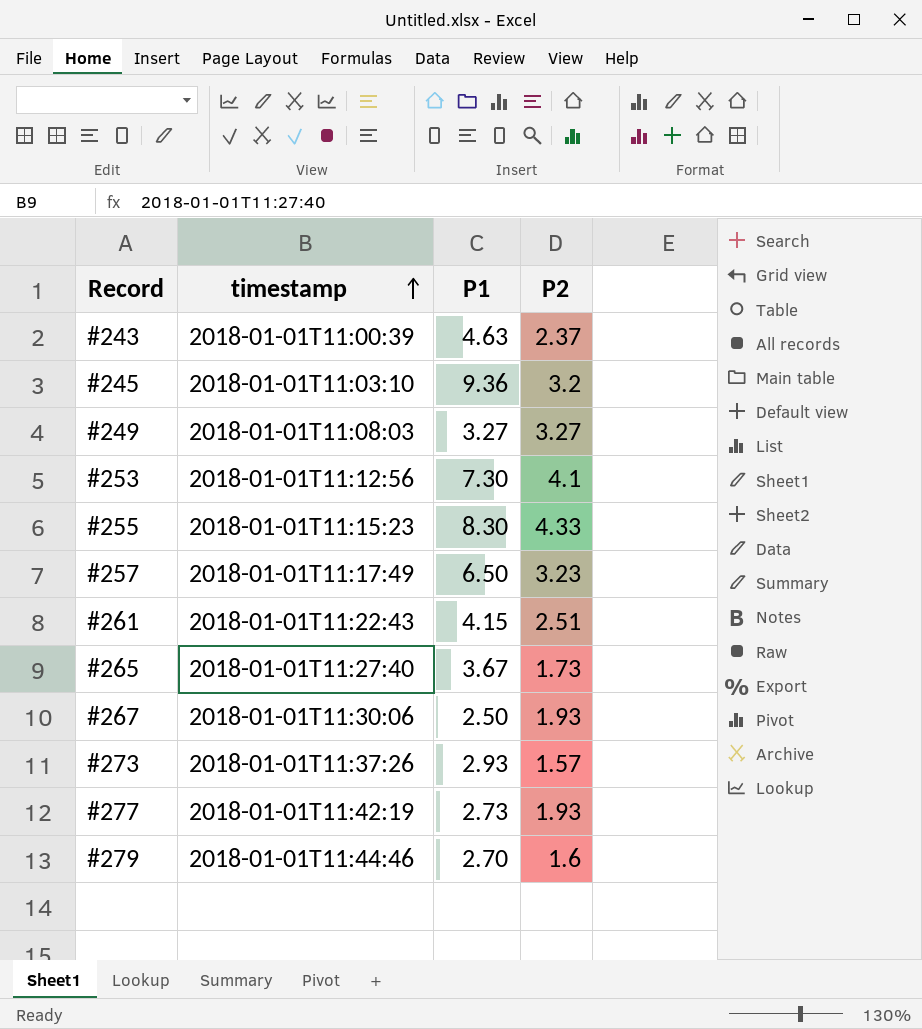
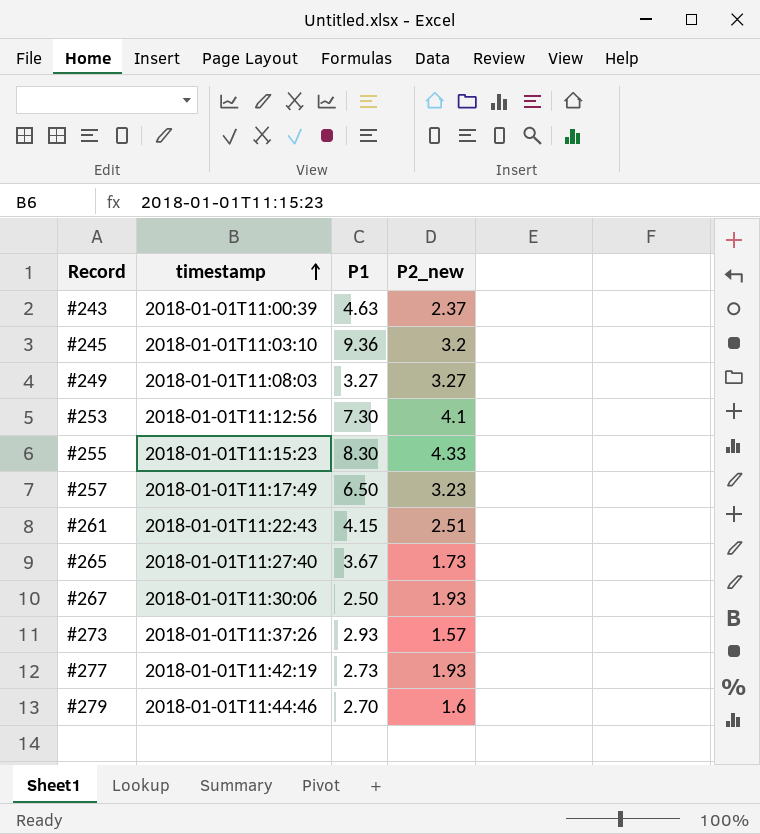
column name: P2 -> P2_new

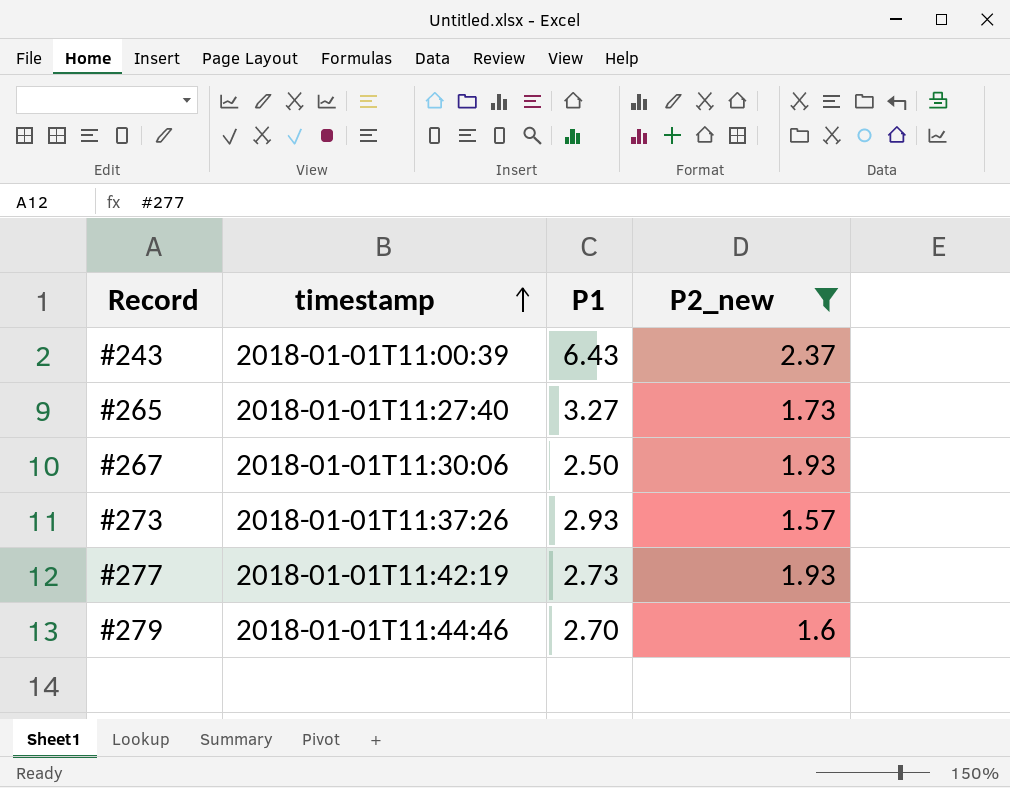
filter: none -> P2_new <= 2.37
#243 | P1: 4.63 -> 6.43
#265 | P1: 3.67 -> 3.27

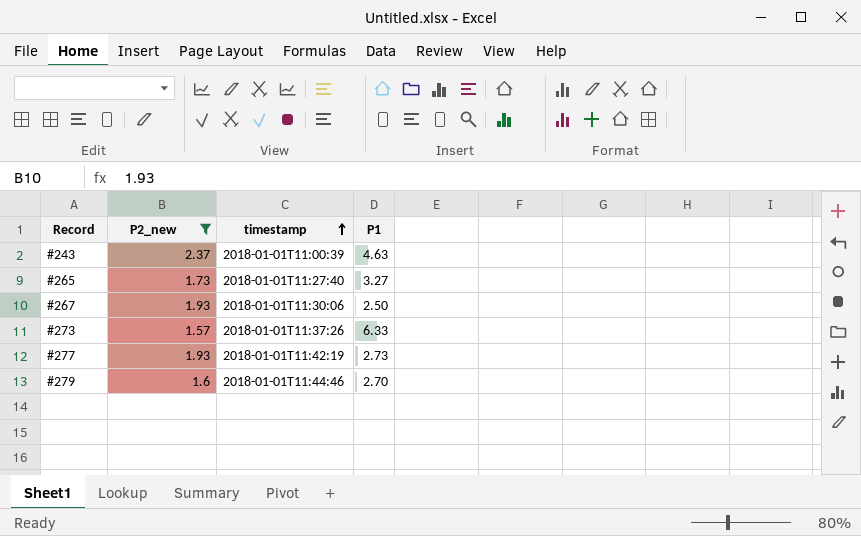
column P2_new | position: 4 -> 2
#243 | P1: 6.43 -> 4.63
#273 | P1: 2.93 -> 6.33

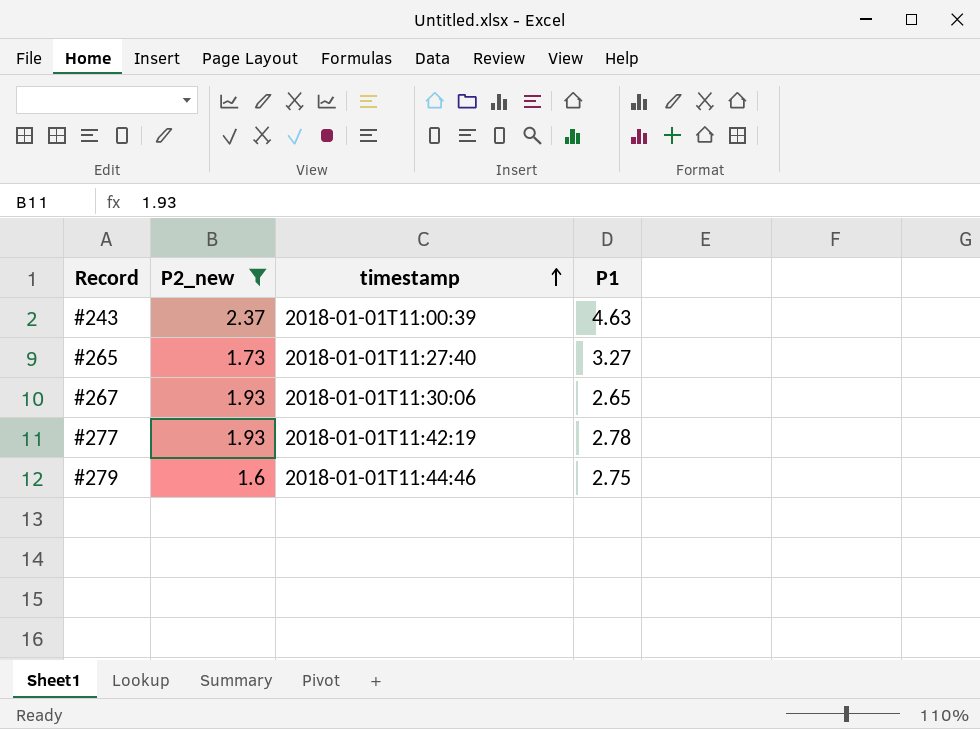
row #273: 1.57 | 2018-01-01T11:37:26 | 6.33 -> none
#267 | P1: 2.50 -> 2.65
#277 | P1: 2.73 -> 2.78
#279 | P1: 2.70 -> 2.75

